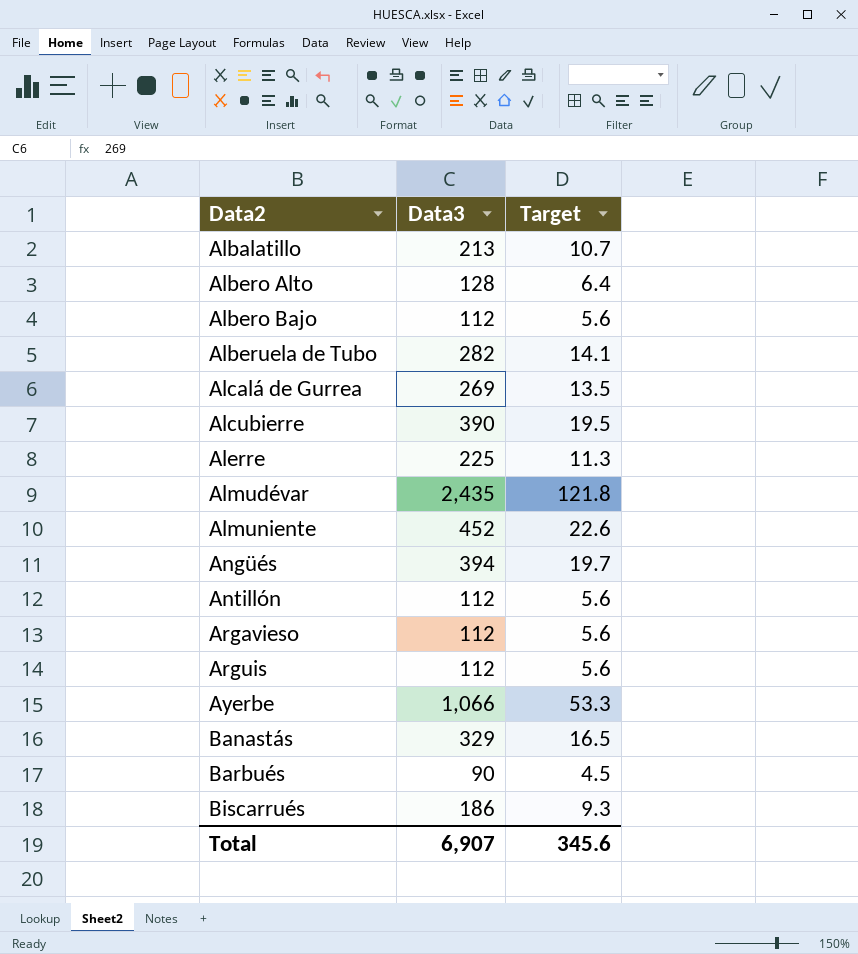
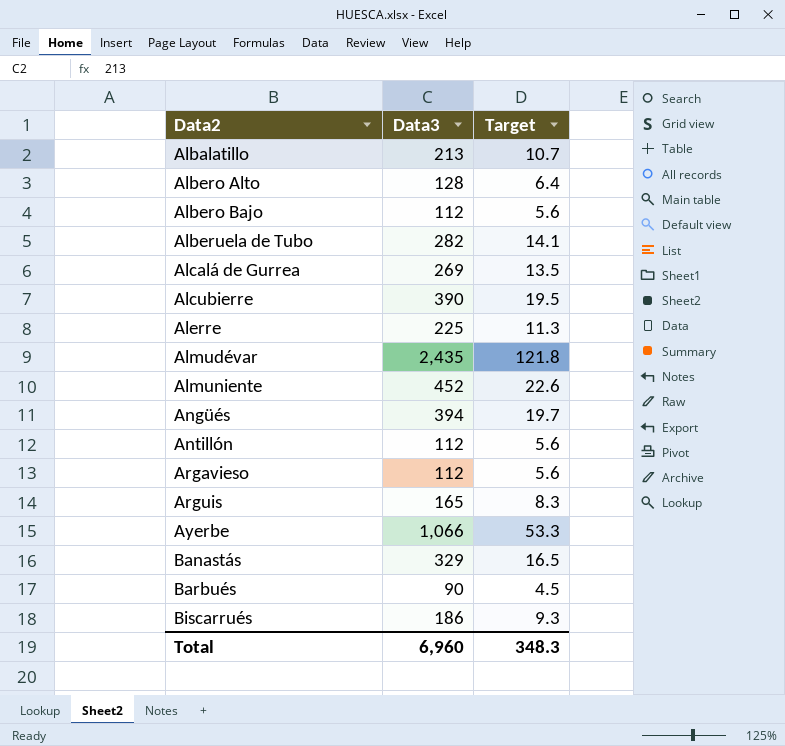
Arguis | Data3: 112 -> 165
Arguis | Target: 5.6 -> 8.3
Total | Data3: 6,907 -> 6,960
Total | Target: 345.6 -> 348.3

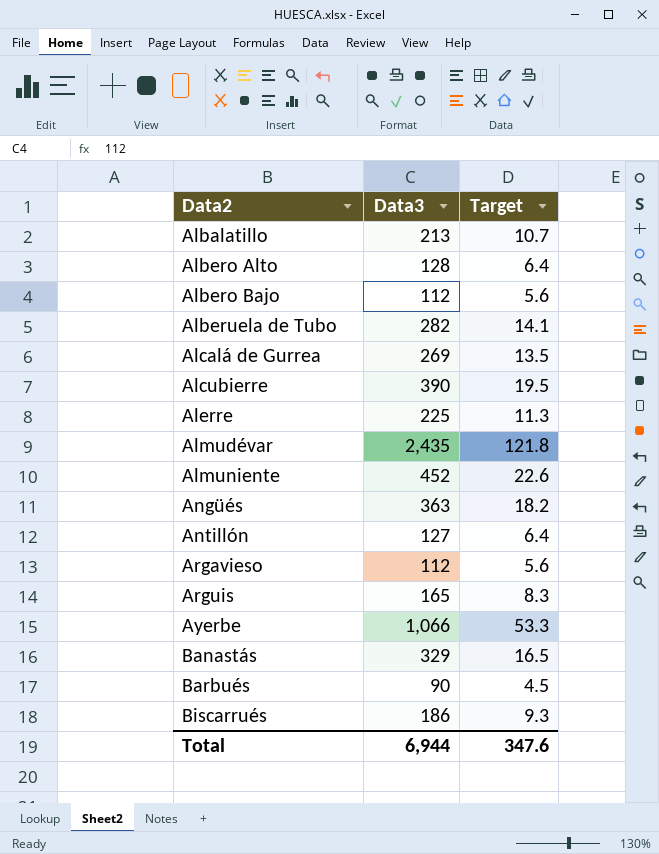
Angüés | Data3: 394 -> 363
Angüés | Target: 19.7 -> 18.2
Antillón | Data3: 112 -> 127
Antillón | Target: 5.6 -> 6.4
Total | Data3: 6,960 -> 6,944
Total | Target: 348.3 -> 347.6

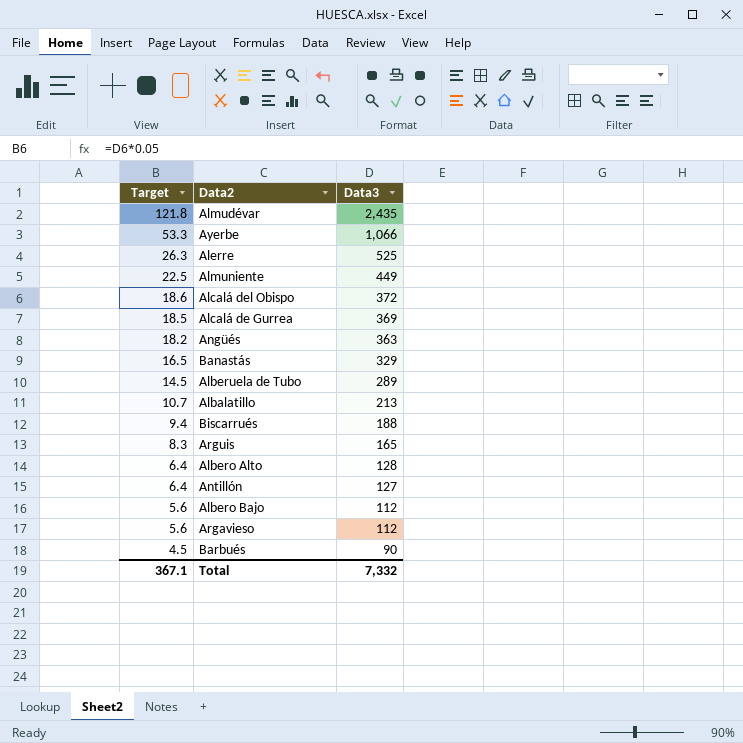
row order: Data2 ascending -> Target descending
column Target | position: 3 -> 1
row Alcubierre: 390 | 19.5 -> none
Alerre | Target: 11.3 -> 26.3
Alerre | Data3: 225 -> 525
Almuniente | Target: 22.6 -> 22.5
Almuniente | Data3: 452 -> 449
row Alcalá del Obispo: none -> 18.6 | 372
Alcalá de Gurrea | Target: 13.5 -> 18.5
Alcalá de Gurrea | Data3: 269 -> 369
Alberuela de Tubo | Target: 14.1 -> 14.5
Alberuela de Tubo | Data3: 282 -> 289
Biscarrués | Target: 9.3 -> 9.4
Biscarrués | Data3: 186 -> 188
Total | Target: 347.6 -> 367.1
Total | Data3: 6,944 -> 7,332

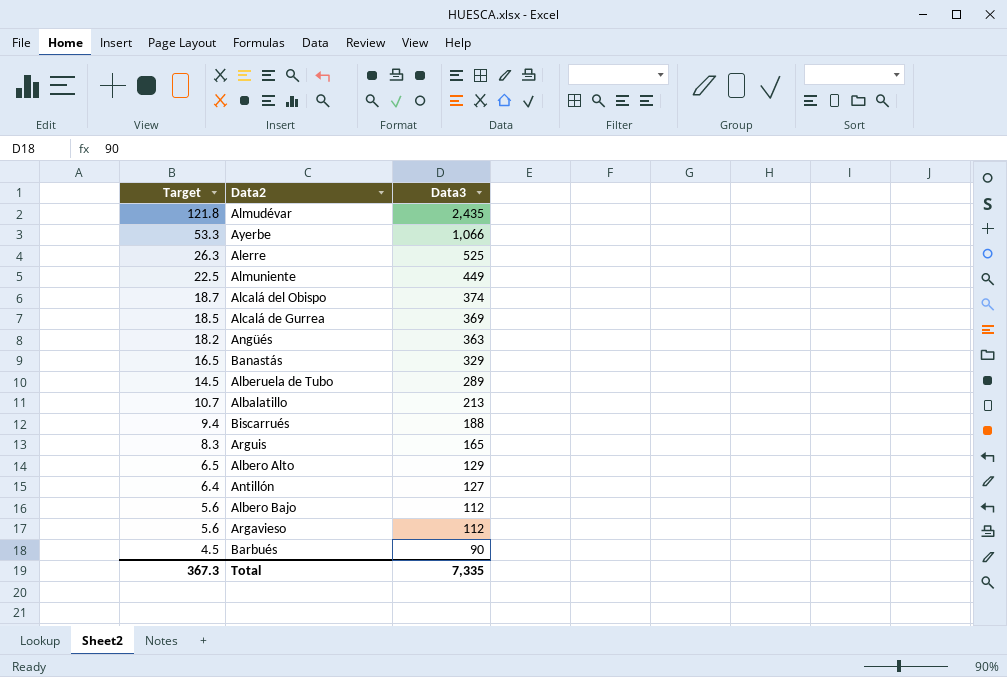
Alcalá del Obispo | Target: 18.6 -> 18.7
Alcalá del Obispo | Data3: 372 -> 374
Albero Alto | Target: 6.4 -> 6.5
Albero Alto | Data3: 128 -> 129
Total | Target: 367.1 -> 367.3
Total | Data3: 7,332 -> 7,335

